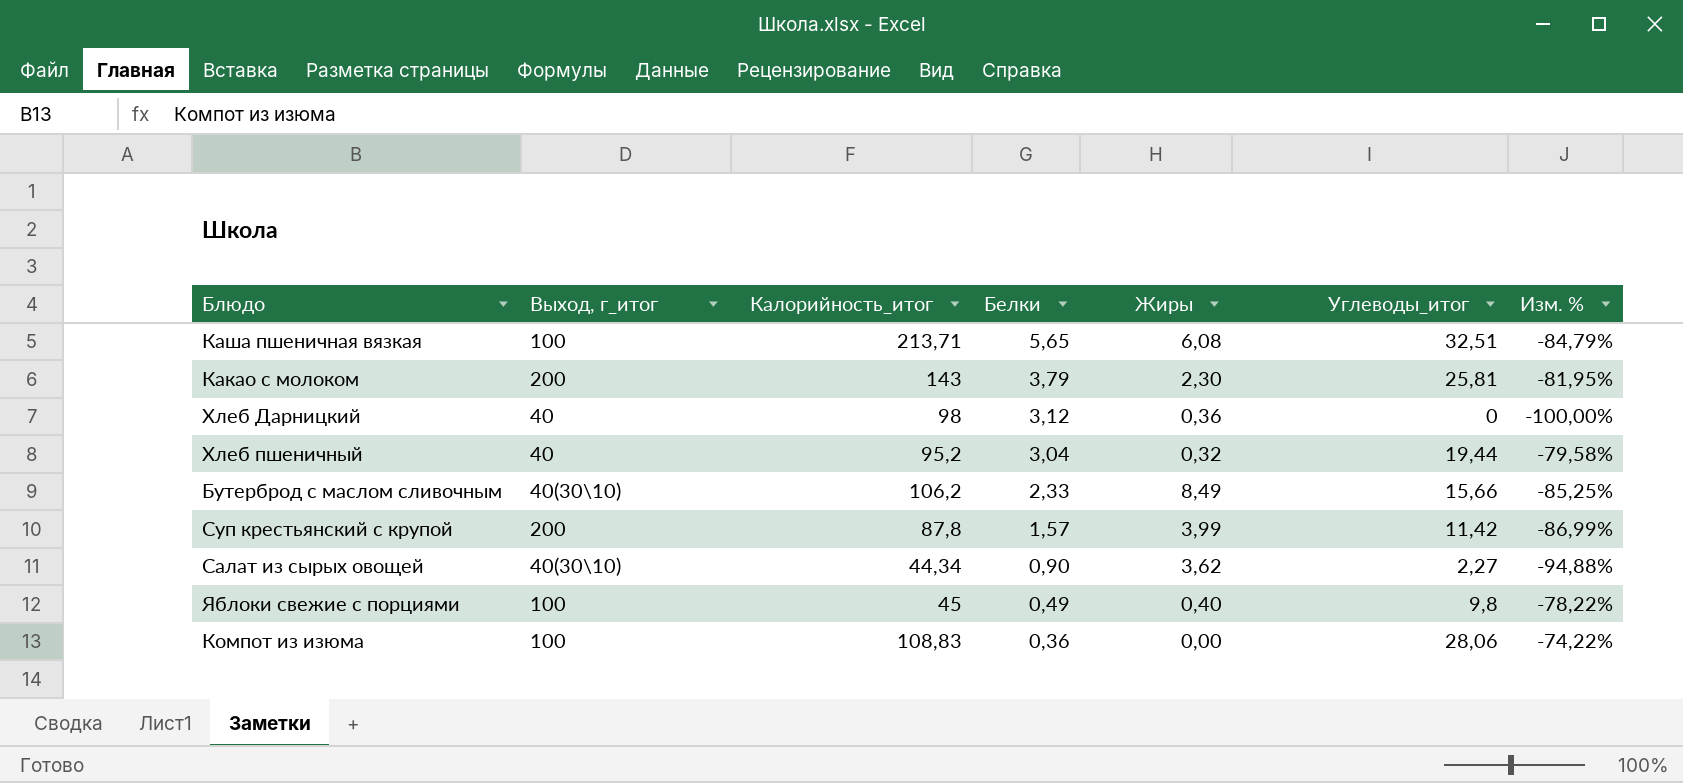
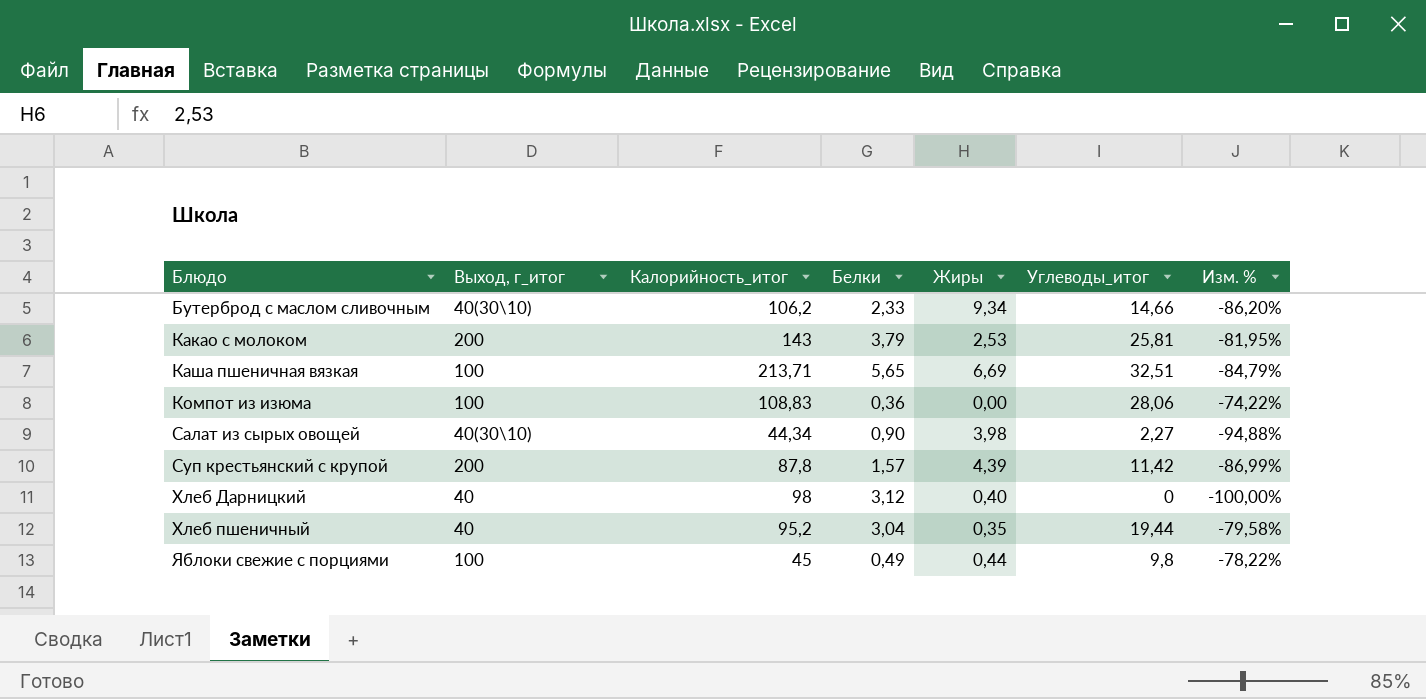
row order: Белки descending -> Блюдо ascending
Бутерброд с маслом сливочным | Жиры: 8,49 -> 9,34
Бутерброд с маслом сливочным | Углеводы_итог: 15,66 -> 14,66
Бутерброд с маслом сливочным | Изм. %: -85,25% -> -86,20%
Какао с молоком | Жиры: 2,30 -> 2,53
Каша пшеничная вязкая | Жиры: 6,08 -> 6,69
Салат из сырых овощей | Жиры: 3,62 -> 3,98
Суп крестьянский с крупой | Жиры: 3,99 -> 4,39
Хлеб Дарницкий | Жиры: 0,36 -> 0,40
Хлеб пшеничный | Жиры: 0,32 -> 0,35
Яблоки свежие с порциями | Жиры: 0,40 -> 0,44

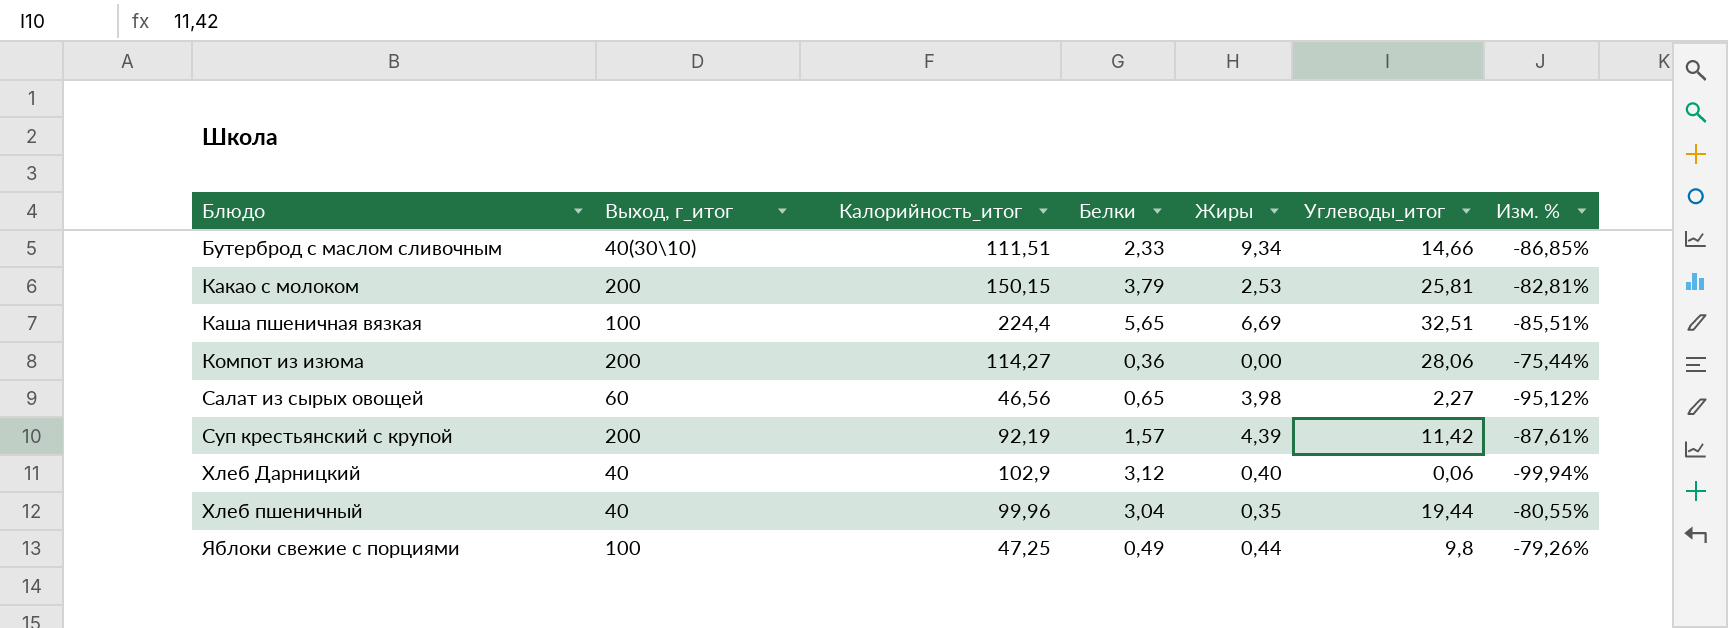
Бутерброд с маслом сливочным | Калорийность_итог: 106,2 -> 111,51
Бутерброд с маслом сливочным | Изм. %: -86,20% -> -86,85%
Какао с молоком | Калорийность_итог: 143 -> 150,15
Какао с молоком | Изм. %: -81,95% -> -82,81%
Каша пшеничная вязкая | Калорийность_итог: 213,71 -> 224,4
Каша пшеничная вязкая | Изм. %: -84,79% -> -85,51%
Компот из изюма | Выход, г_итог: 100 -> 200
Компот из изюма | Калорийность_итог: 108,83 -> 114,27
Компот из изюма | Изм. %: -74,22% -> -75,44%
Салат из сырых овощей | Выход, г_итог: 40(30\10) -> 60
Салат из сырых овощей | Калорийность_итог: 44,34 -> 46,56
Салат из сырых овощей | Белки: 0,90 -> 0,65
Салат из сырых овощей | Изм. %: -94,88% -> -95,12%
Суп крестьянский с крупой | Калорийность_итог: 87,8 -> 92,19
Суп крестьянский с крупой | Изм. %: -86,99% -> -87,61%
Хлеб Дарницкий | Калорийность_итог: 98 -> 102,9
Хлеб Дарницкий | Углеводы_итог: 0 -> 0,06
Хлеб Дарницкий | Изм. %: -100,00% -> -99,94%
Хлеб пшеничный | Калорийность_итог: 95,2 -> 99,96
Хлеб пшеничный | Изм. %: -79,58% -> -80,55%
Яблоки свежие с порциями | Калорийность_итог: 45 -> 47,25
Яблоки свежие с порциями | Изм. %: -78,22% -> -79,26%

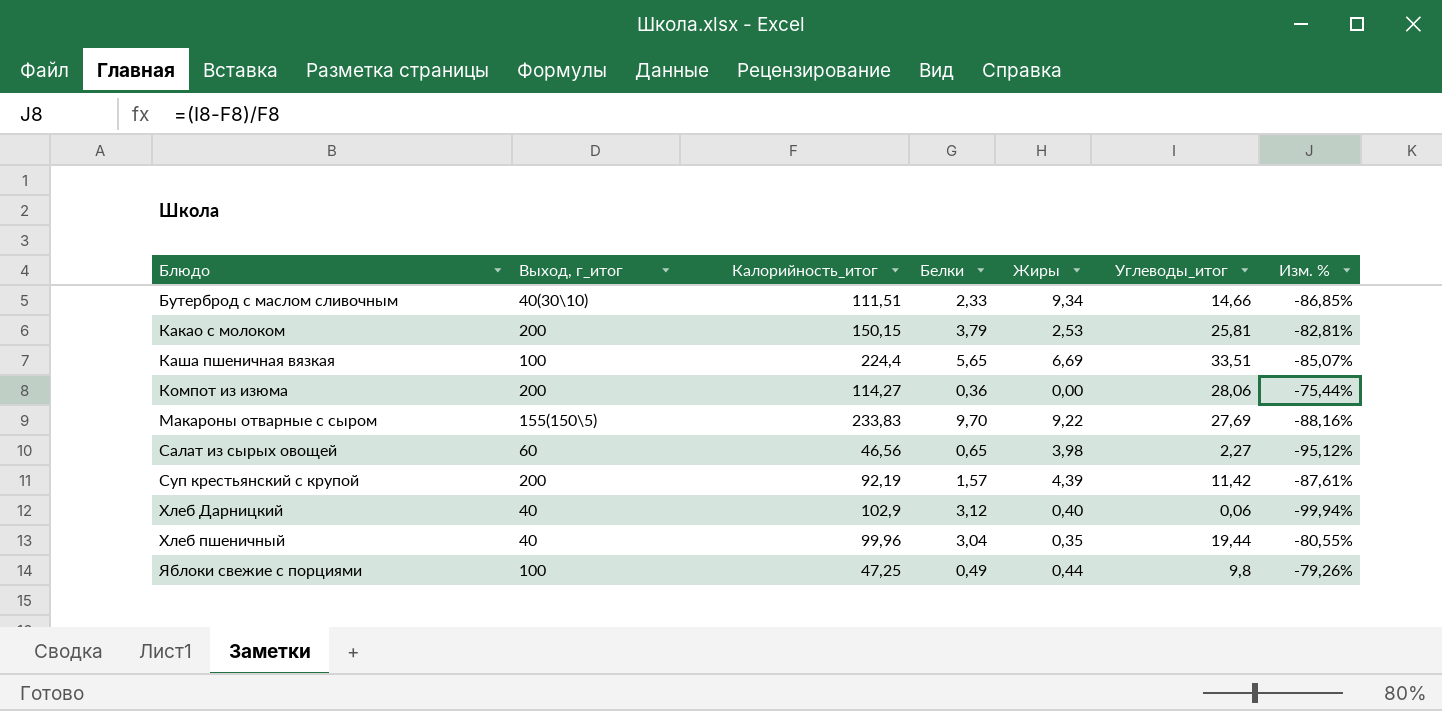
Каша пшеничная вязкая | Углеводы_итог: 32,51 -> 33,51
Каша пшеничная вязкая | Изм. %: -85,51% -> -85,07%
row Макароны отварные с сыром: none -> 155(150\5) | 233,83 | 9,70 | 9,22 | 27,69 | -88,16%

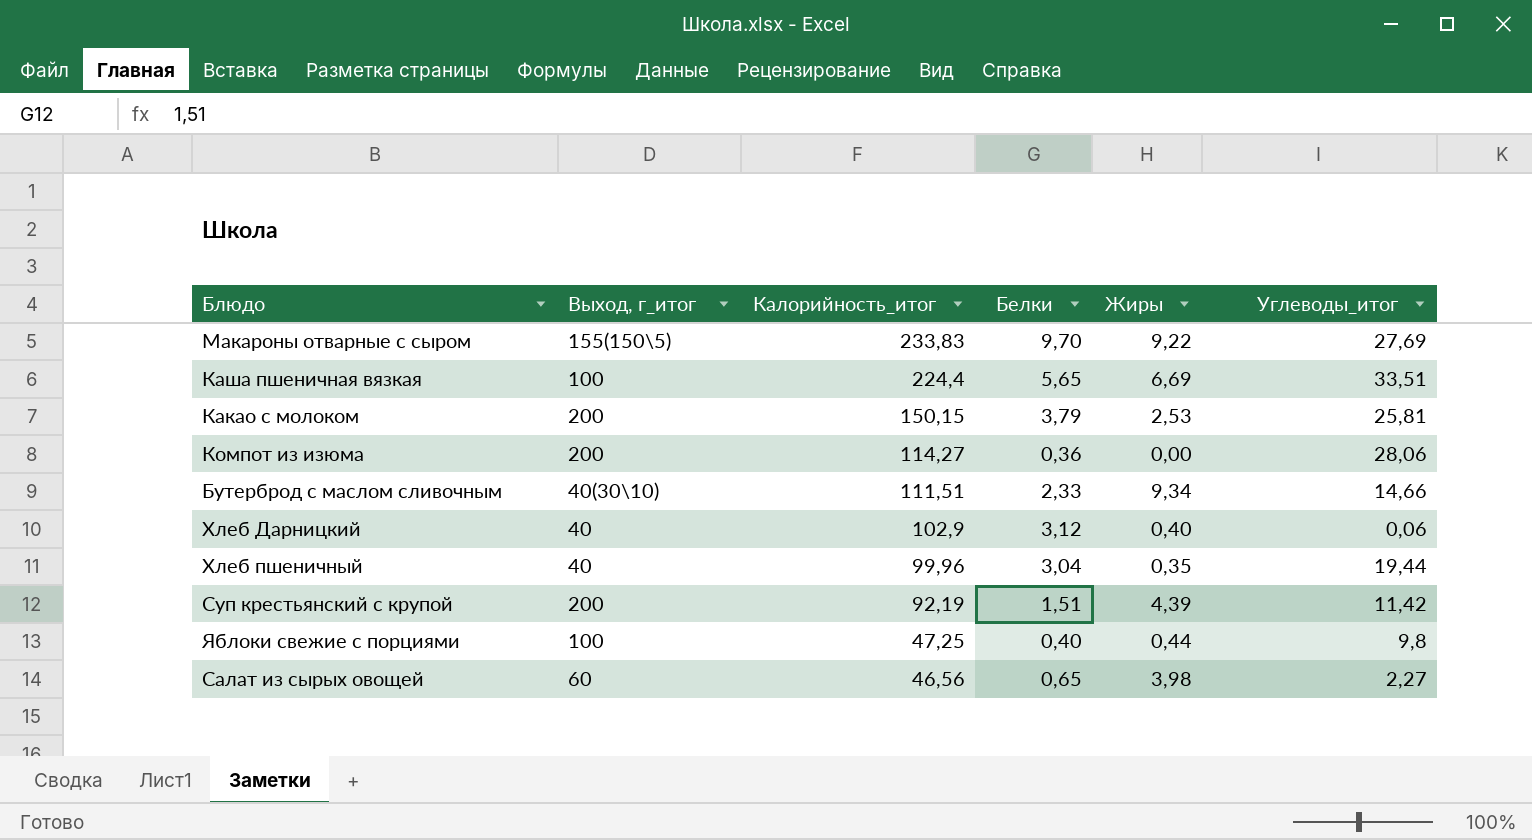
row order: Блюдо ascending -> Калорийность_итог descending
column Изм. % | formula: ([Углеводы_итог] - [Калорийность_итог]) / [Калорийность_итог] -> none
Суп крестьянский с крупой | Белки: 1,57 -> 1,51
Яблоки свежие с порциями | Белки: 0,49 -> 0,40

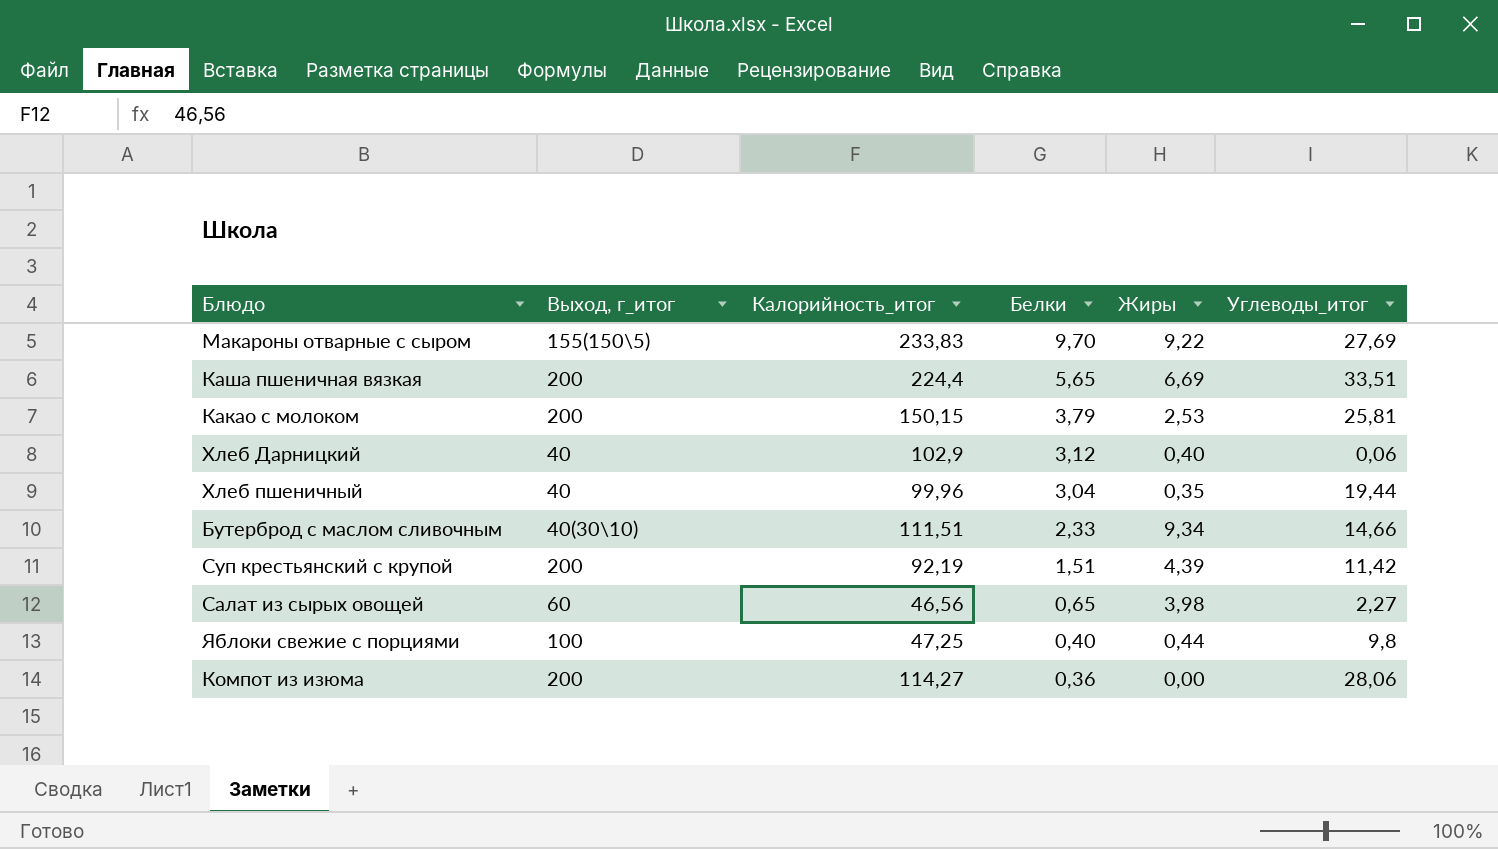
row order: Калорийность_итог descending -> Белки descending
Каша пшеничная вязкая | Выход, г_итог: 100 -> 200

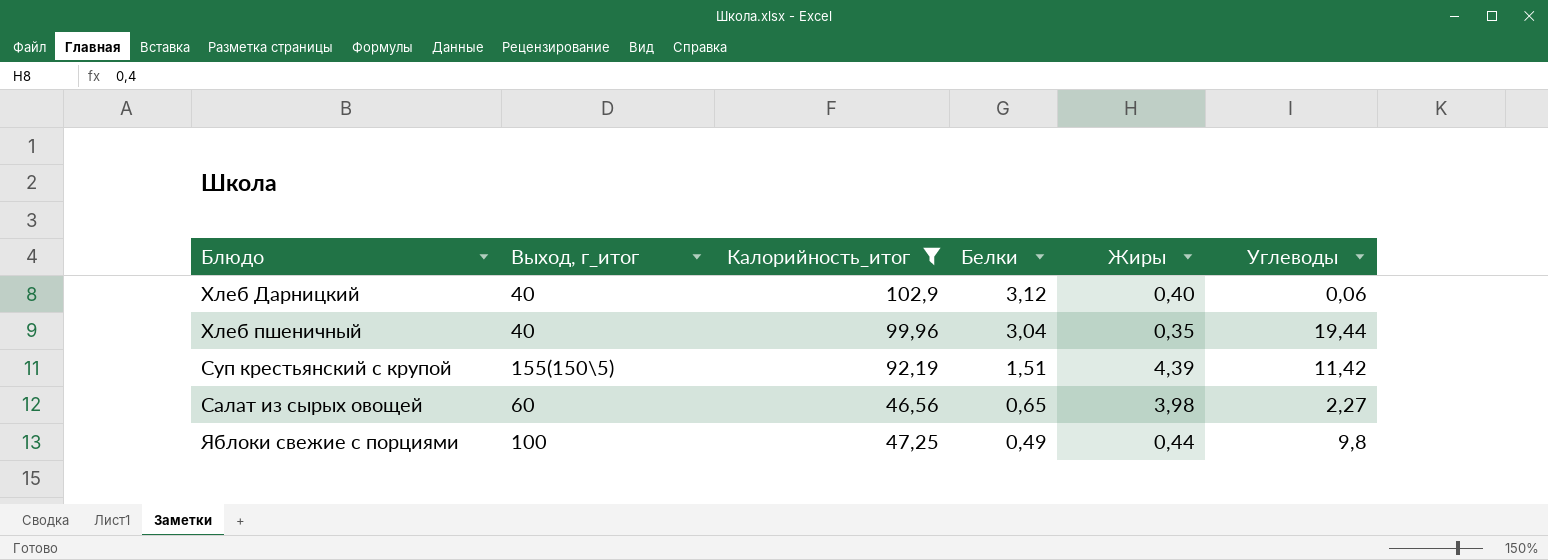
filter: none -> Калорийность_итог <= 102,9
column name: Углеводы_итог -> Углеводы
Суп крестьянский с крупой | Выход, г_итог: 200 -> 155(150\5)
Яблоки свежие с порциями | Белки: 0,40 -> 0,49

